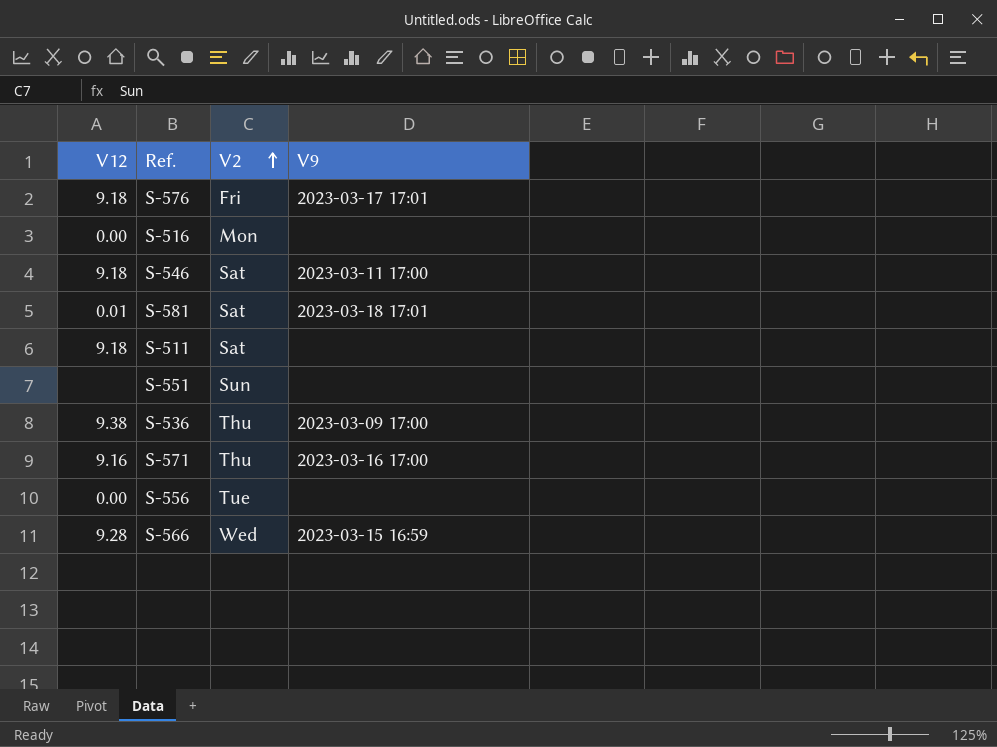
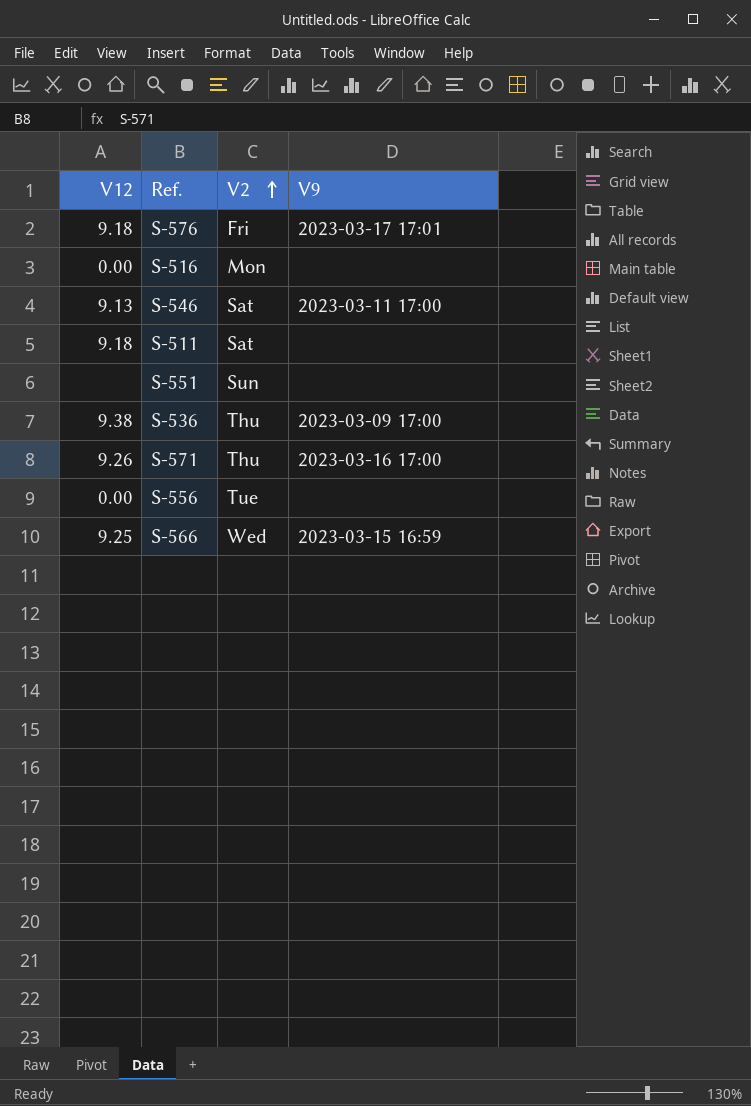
row S-581: 0.01 | Sat | 2023-03-18 17:01 -> none
S-546 | V12: 9.18 -> 9.13
S-571 | V12: 9.16 -> 9.26
S-566 | V12: 9.28 -> 9.25

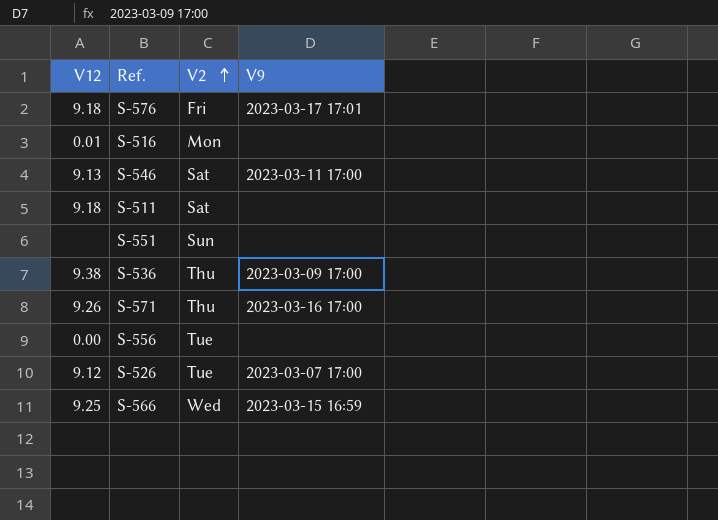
S-516 | V12: 0.00 -> 0.01
row S-526: none -> 9.12 | Tue | 2023-03-07 17:00

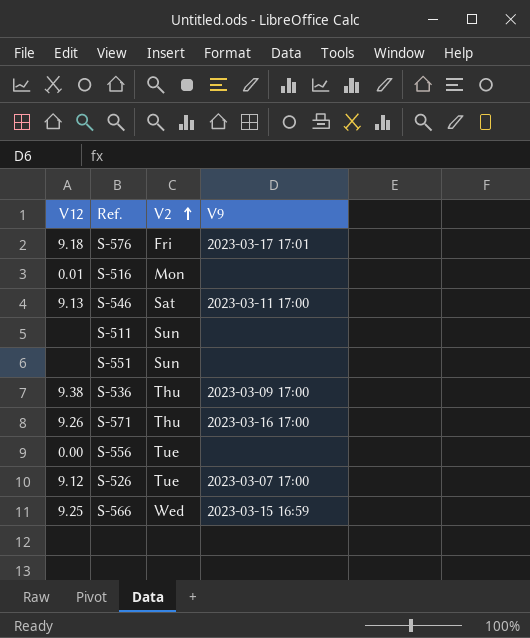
S-511 | V12: 9.18 -> none
S-511 | V2: Sat -> Sun

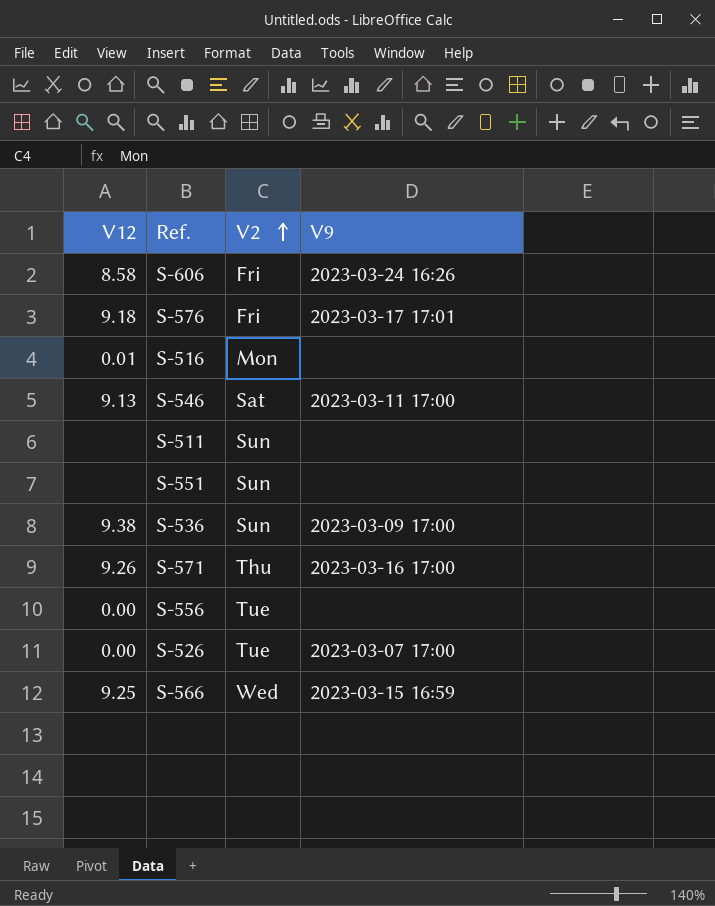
row S-606: none -> 8.58 | Fri | 2023-03-24 16:26
S-536 | V2: Thu -> Sun
S-526 | V12: 9.12 -> 0.00

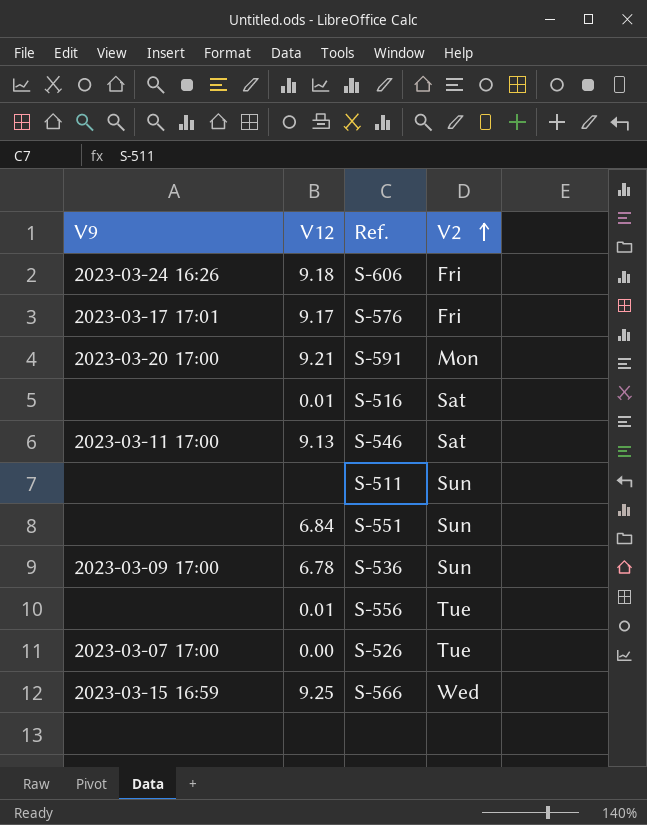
column V9 | position: 4 -> 1
row S-571: 9.26 | Thu | 2023-03-16 17:00 -> none
S-606 | V12: 8.58 -> 9.18
S-576 | V12: 9.18 -> 9.17
row S-591: none -> 2023-03-20 17:00 | 9.21 | Mon
S-516 | V2: Mon -> Sat
S-551 | V12: none -> 6.84
S-536 | V12: 9.38 -> 6.78
S-556 | V12: 0.00 -> 0.01

